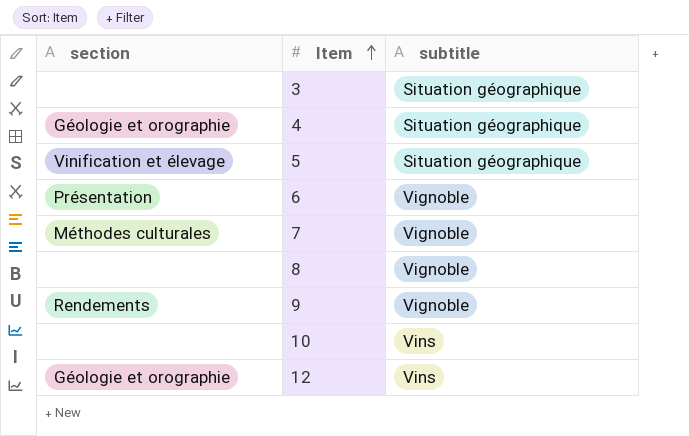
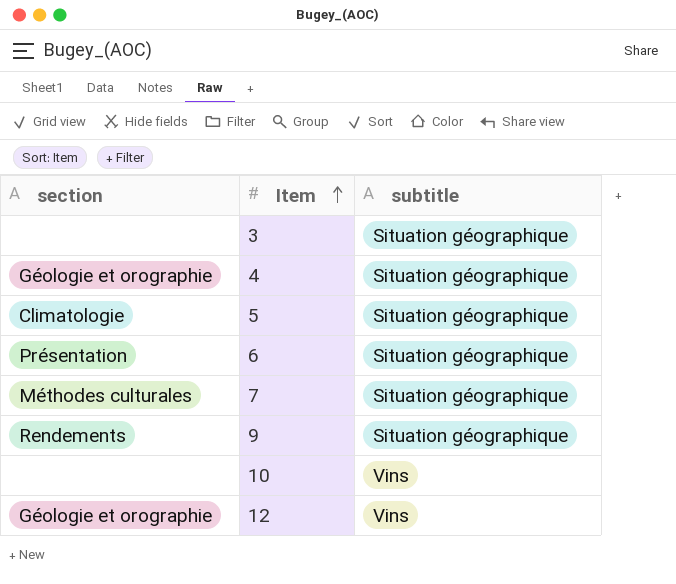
row 8: none | Vignoble -> none
5 | section: Vinification et élevage -> Climatologie
6 | subtitle: Vignoble -> Situation géographique
7 | subtitle: Vignoble -> Situation géographique
9 | subtitle: Vignoble -> Situation géographique

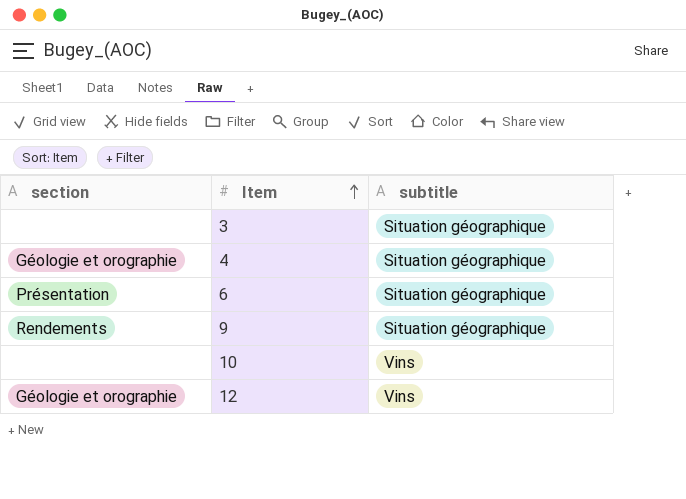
row 5: Climatologie | Situation géographique -> none
row 7: Méthodes culturales | Situation géographique -> none

